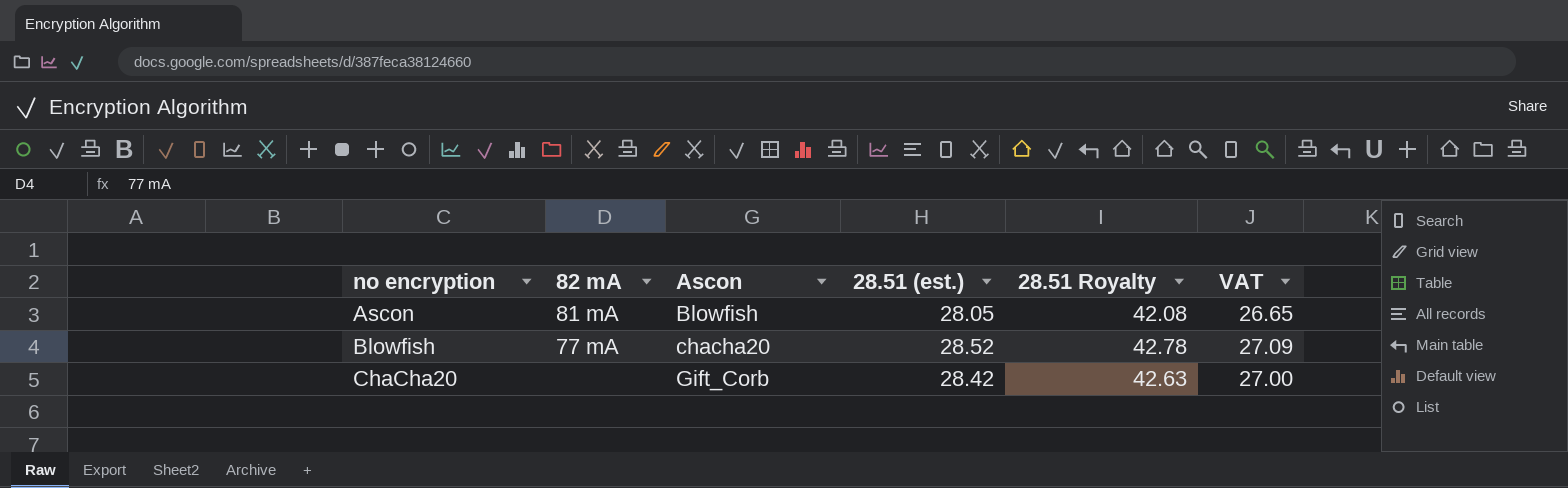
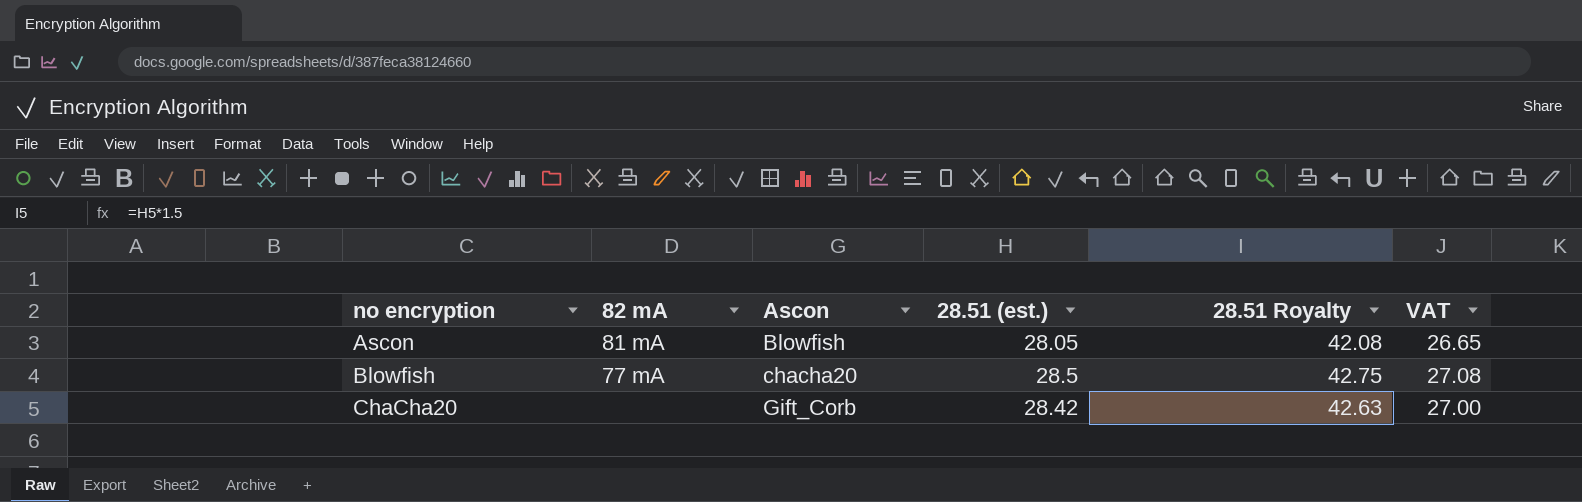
Blowfish | 28.51 (est.): 28.52 -> 28.5
Blowfish | 28.51 Royalty: 42.78 -> 42.75
Blowfish | VAT: 27.09 -> 27.08

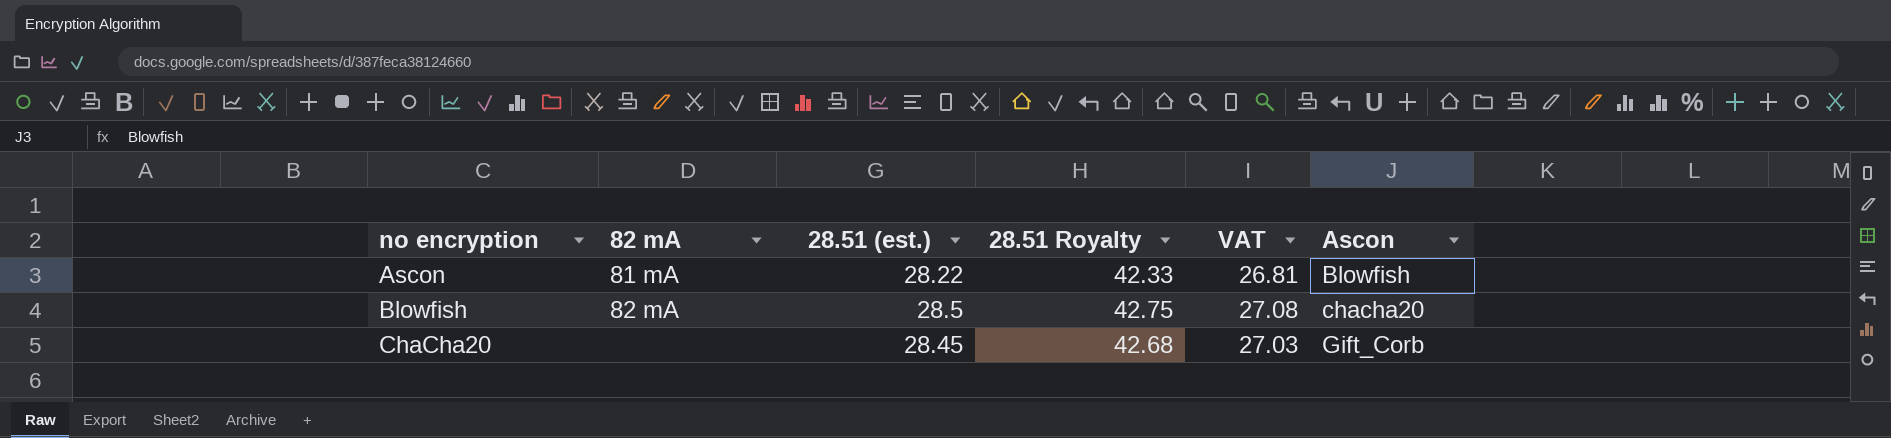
column Ascon | position: 3 -> 6
Ascon | 28.51 (est.): 28.05 -> 28.22
Ascon | 28.51 Royalty: 42.08 -> 42.33
Ascon | VAT: 26.65 -> 26.81
Blowfish | 82 mA: 77 mA -> 82 mA
ChaCha20 | 28.51 (est.): 28.42 -> 28.45
ChaCha20 | 28.51 Royalty: 42.63 -> 42.68
ChaCha20 | VAT: 27.00 -> 27.03

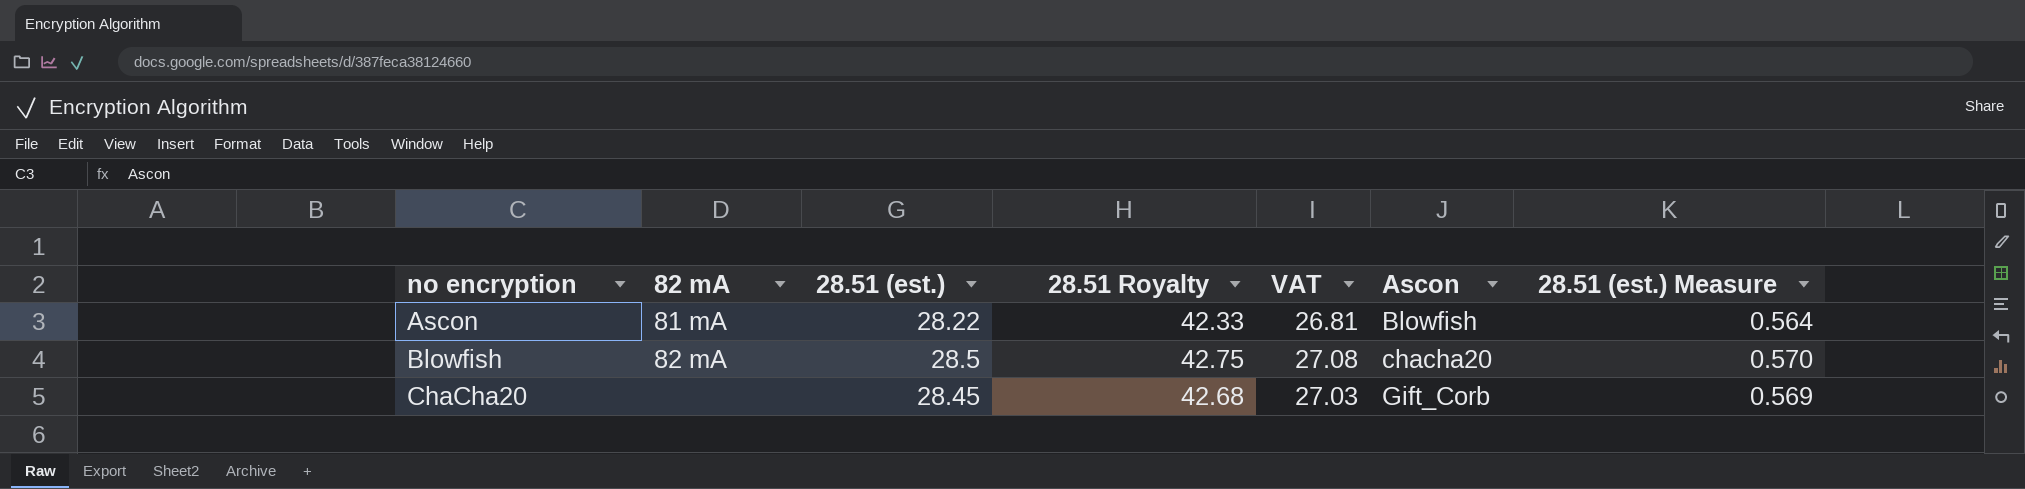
column 28.51 (est.) Measure | formula: none -> [28.51 (est.)] * 0.02

